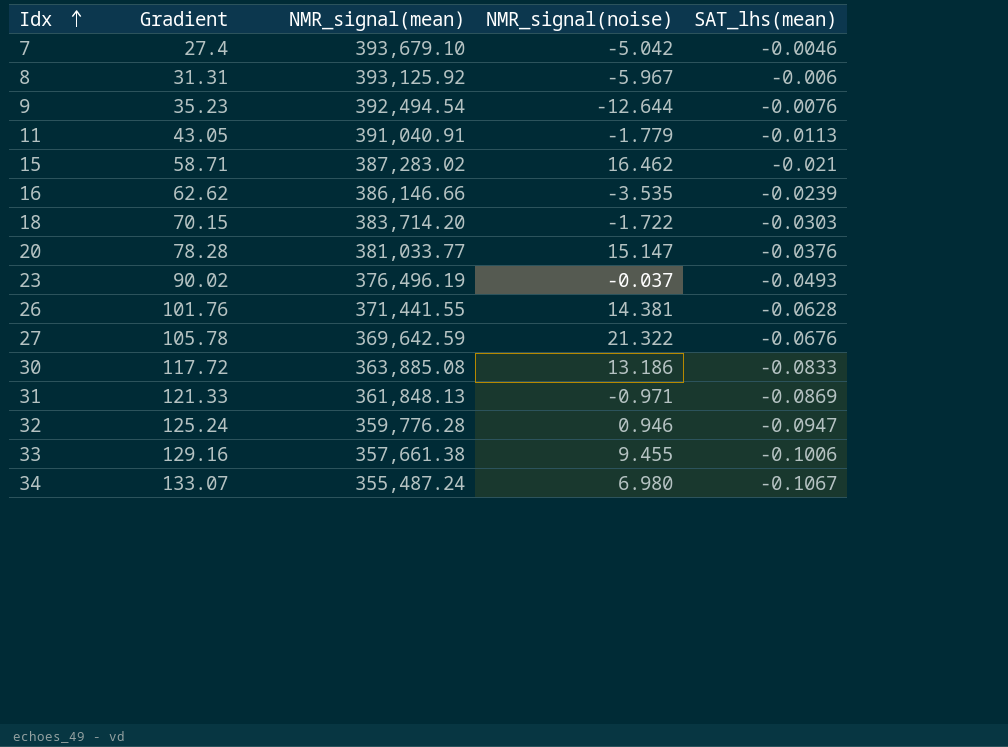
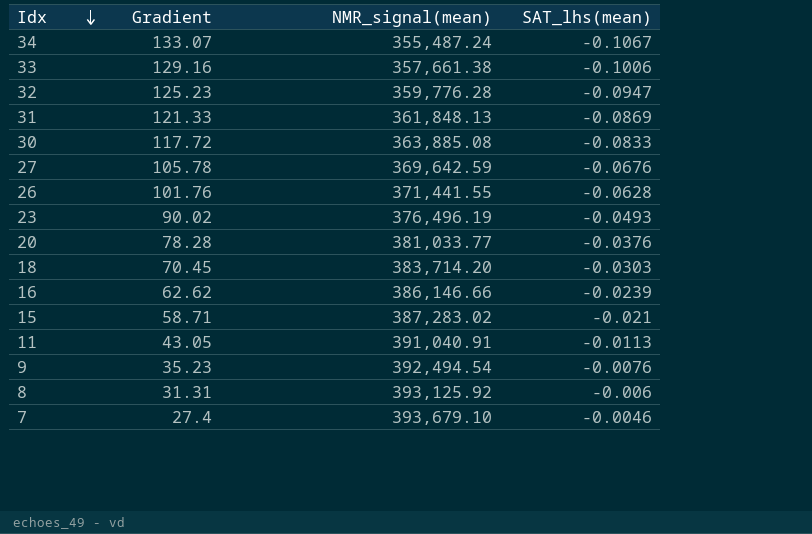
row order: Idx ascending -> Idx descending
column NMR_signal(noise) | position: 4 -> none
32 | Gradient: 125.24 -> 125.23
18 | Gradient: 70.15 -> 70.45

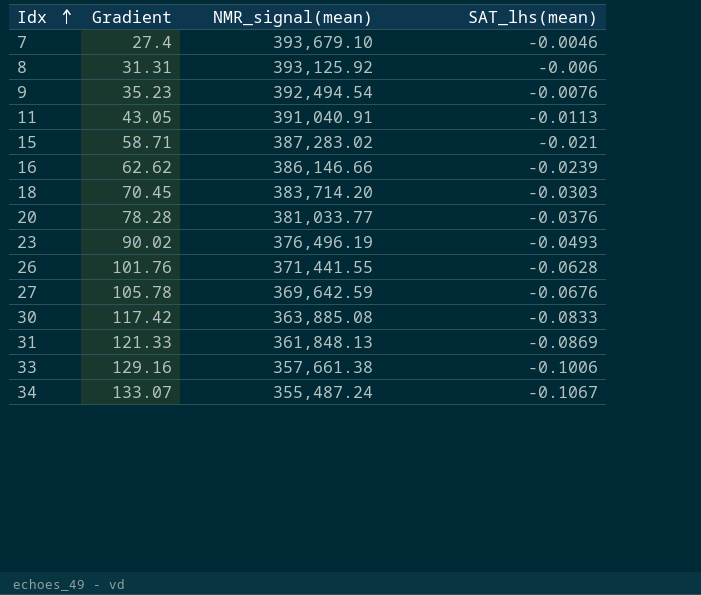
row order: Idx descending -> Idx ascending
row 32: 125.23 | 359,776.28 | -0.0947 -> none
30 | Gradient: 117.72 -> 117.42

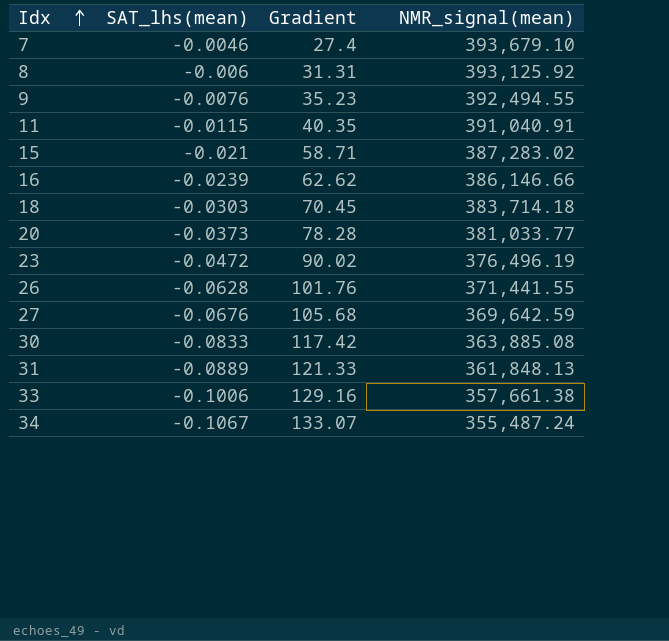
column SAT_lhs(mean) | position: 4 -> 2
9 | NMR_signal(mean): 392,494.54 -> 392,494.55
11 | SAT_lhs(mean): -0.0113 -> -0.0115
11 | Gradient: 43.05 -> 40.35
18 | NMR_signal(mean): 383,714.20 -> 383,714.18
20 | SAT_lhs(mean): -0.0376 -> -0.0373
23 | SAT_lhs(mean): -0.0493 -> -0.0472
27 | Gradient: 105.78 -> 105.68
31 | SAT_lhs(mean): -0.0869 -> -0.0889

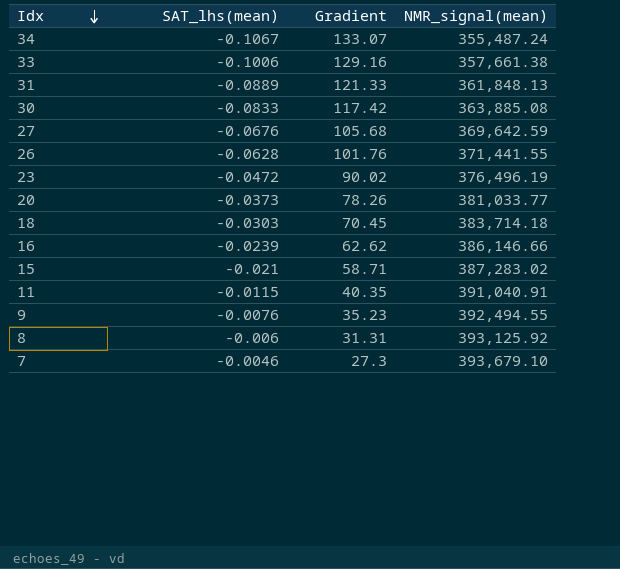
row order: Idx ascending -> Idx descending
20 | Gradient: 78.28 -> 78.26
7 | Gradient: 27.4 -> 27.3

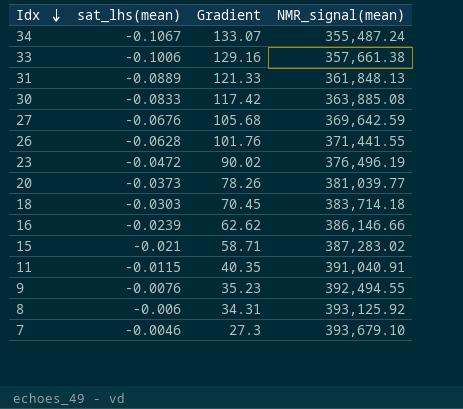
column name: SAT_lhs(mean) -> sat_lhs(mean)
20 | NMR_signal(mean): 381,033.77 -> 381,039.77
8 | Gradient: 31.31 -> 34.31

